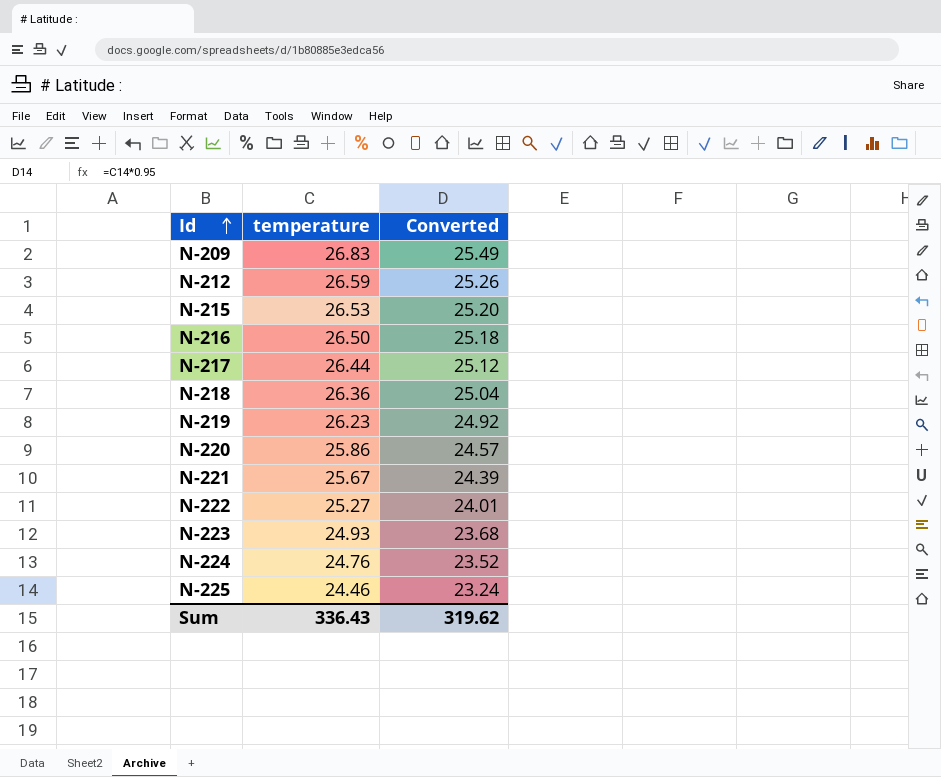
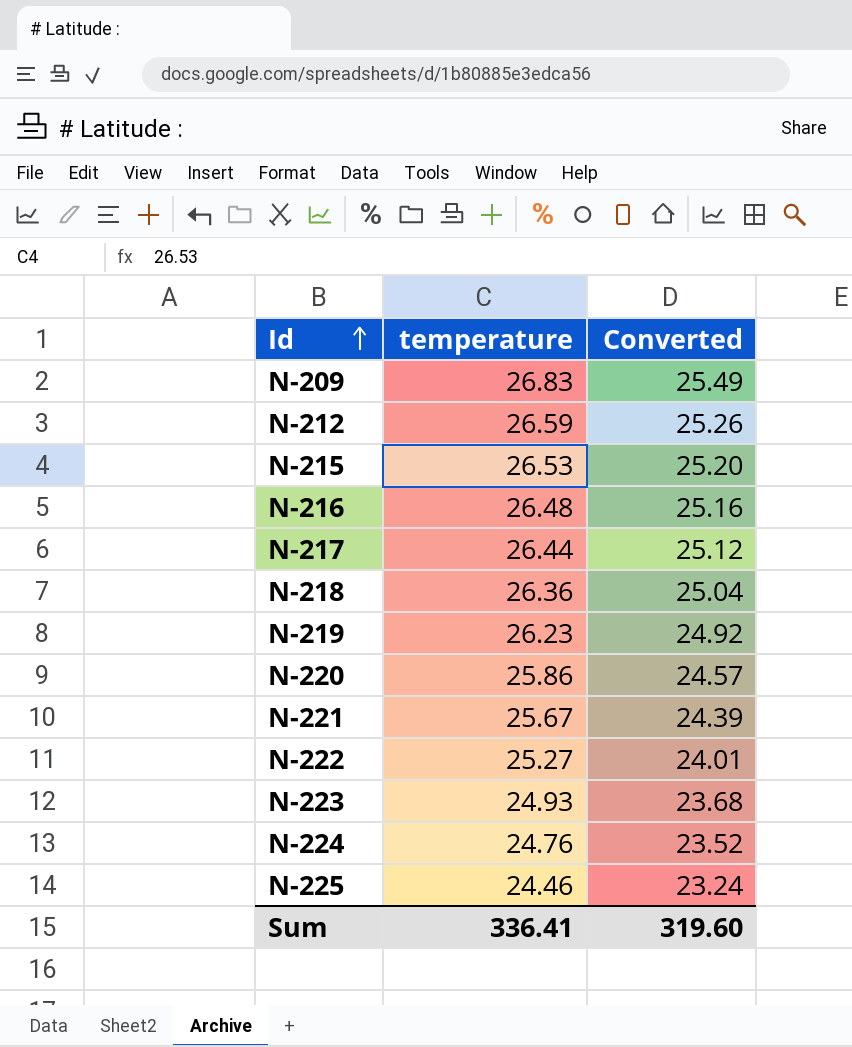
N-216 | temperature: 26.50 -> 26.48
N-216 | Converted: 25.18 -> 25.16
Sum | temperature: 336.43 -> 336.41
Sum | Converted: 319.62 -> 319.60

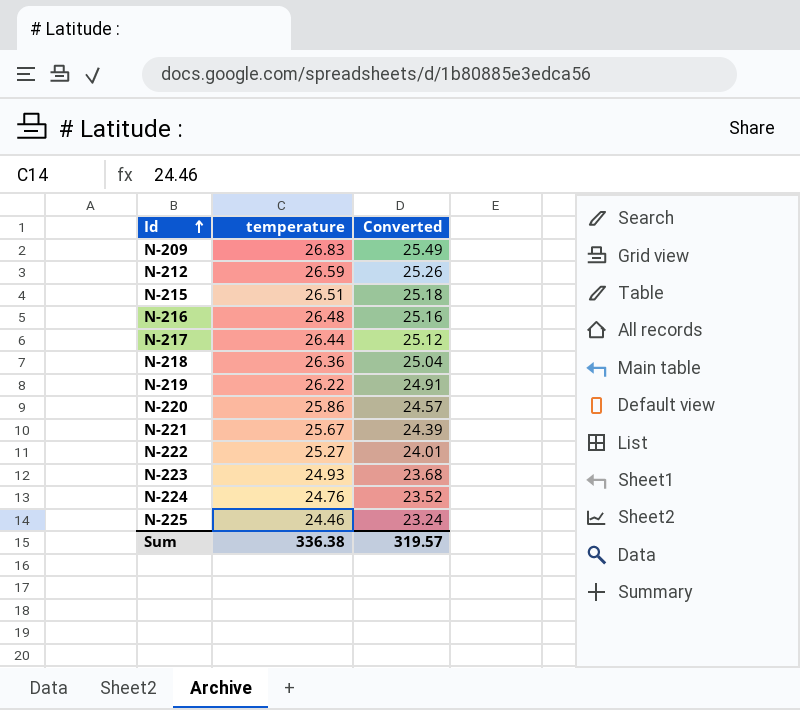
N-215 | temperature: 26.53 -> 26.51
N-215 | Converted: 25.20 -> 25.18
N-219 | temperature: 26.23 -> 26.22
N-219 | Converted: 24.92 -> 24.91
Sum | temperature: 336.41 -> 336.38
Sum | Converted: 319.60 -> 319.57

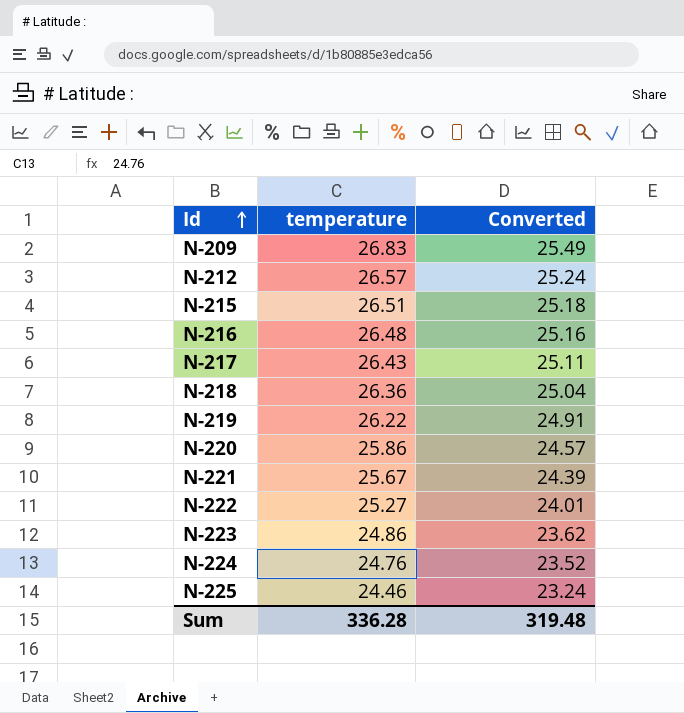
N-212 | temperature: 26.59 -> 26.57
N-212 | Converted: 25.26 -> 25.24
N-217 | temperature: 26.44 -> 26.43
N-217 | Converted: 25.12 -> 25.11
N-223 | temperature: 24.93 -> 24.86
N-223 | Converted: 23.68 -> 23.62
Sum | temperature: 336.38 -> 336.28
Sum | Converted: 319.57 -> 319.48

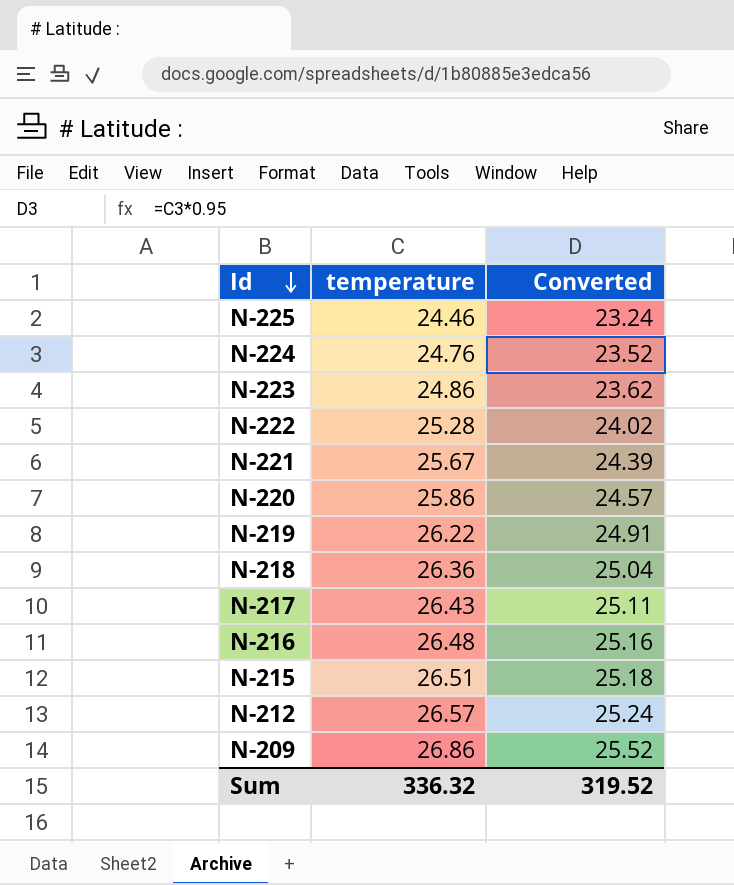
row order: Id ascending -> Id descending
N-222 | temperature: 25.27 -> 25.28
N-222 | Converted: 24.01 -> 24.02
N-209 | temperature: 26.83 -> 26.86
N-209 | Converted: 25.49 -> 25.52
Sum | temperature: 336.28 -> 336.32
Sum | Converted: 319.48 -> 319.52

